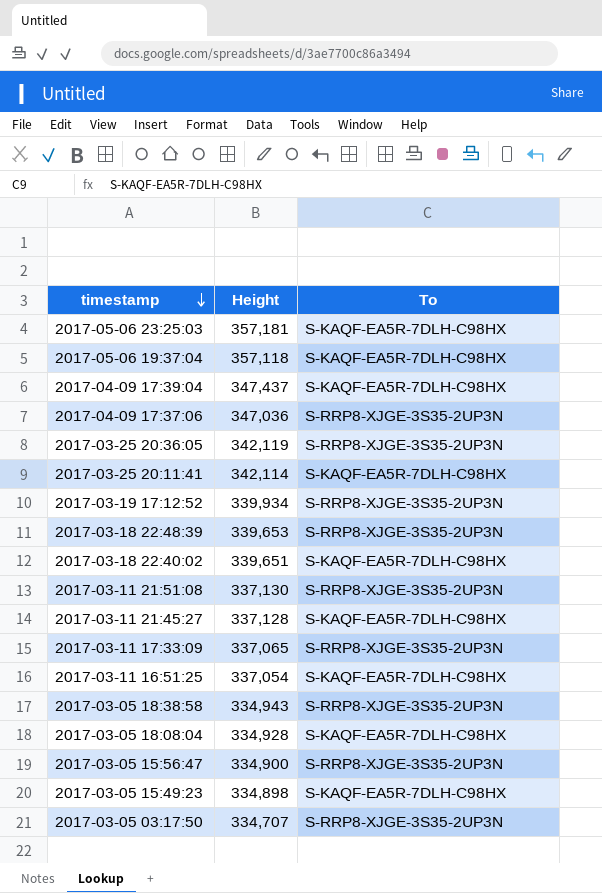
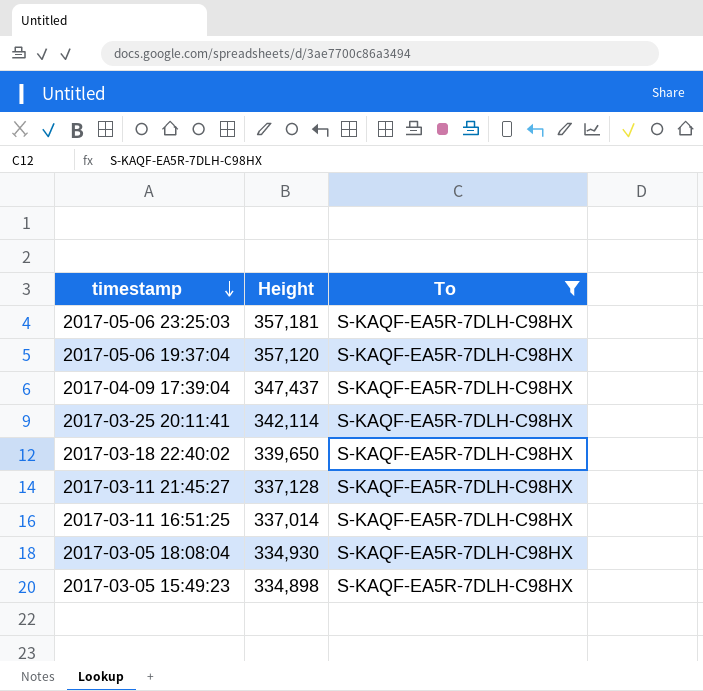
filter: none -> To = S-KAQF-EA5R-7DLH-C98HX
2017-05-06 19:37:04 | Height: 357,118 -> 357,120
2017-03-18 22:40:02 | Height: 339,651 -> 339,650
2017-03-11 16:51:25 | Height: 337,054 -> 337,014
2017-03-05 18:08:04 | Height: 334,928 -> 334,930

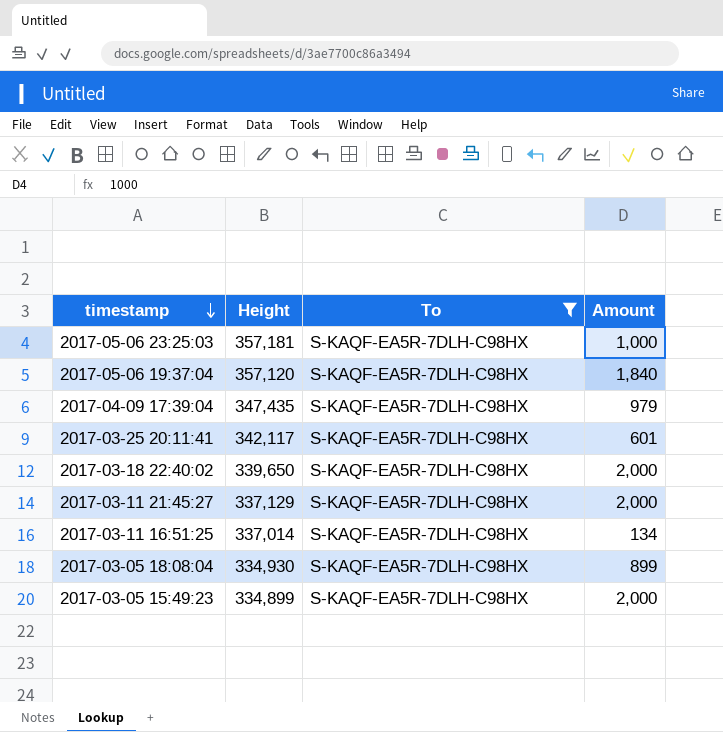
column Amount | position: none -> 4
2017-04-09 17:39:04 | Height: 347,437 -> 347,435
2017-03-25 20:11:41 | Height: 342,114 -> 342,117
2017-03-11 21:45:27 | Height: 337,128 -> 337,129
2017-03-05 15:49:23 | Height: 334,898 -> 334,899

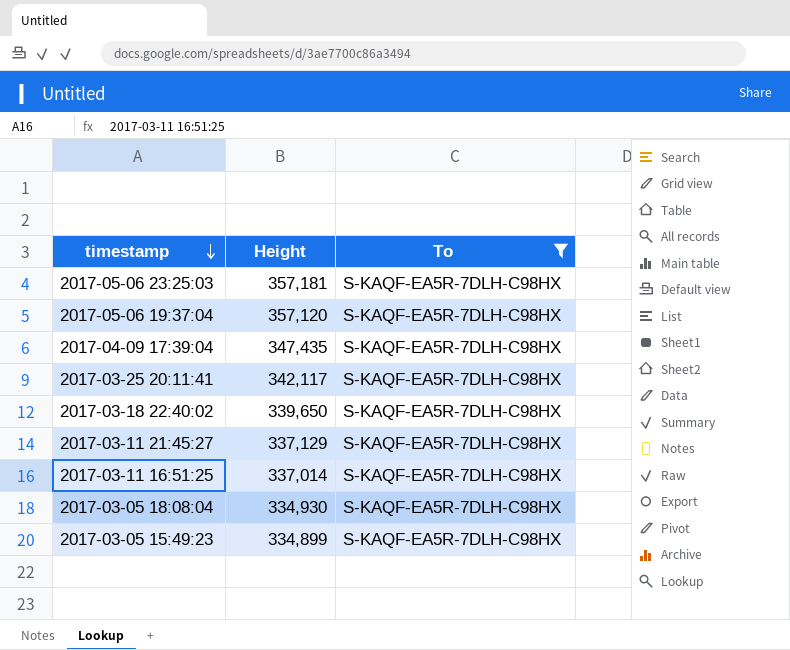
column Amount | position: 4 -> none

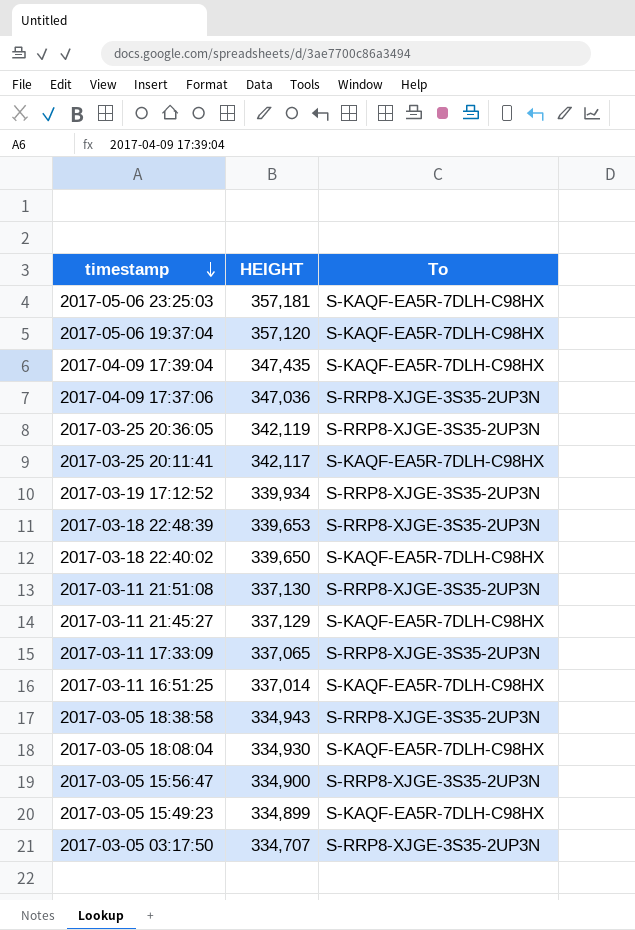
filter: To = S-KAQF-EA5R-7DLH-C98HX -> none
column name: Height -> HEIGHT

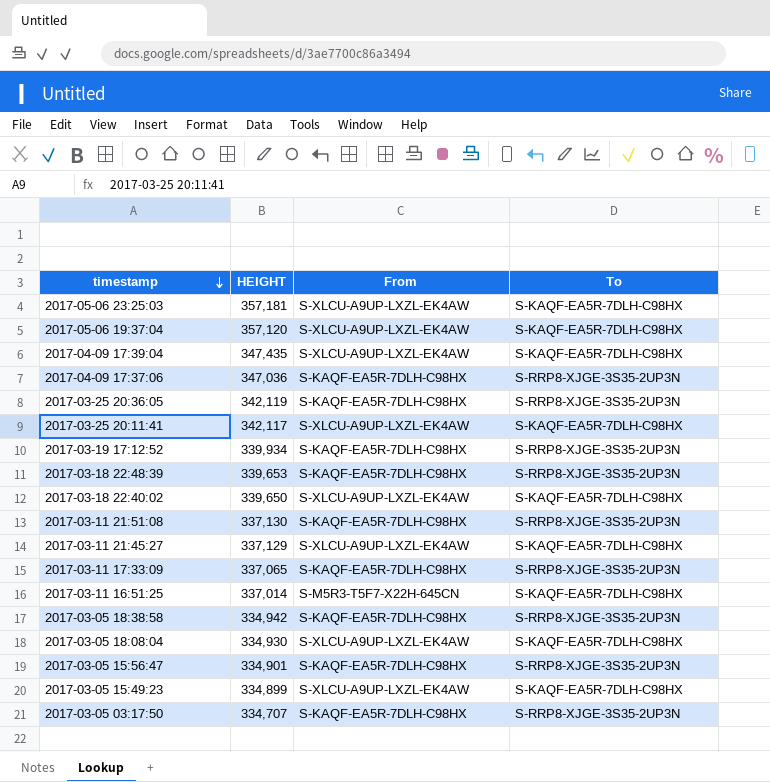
column From | position: none -> 3
2017-03-05 18:38:58 | HEIGHT: 334,943 -> 334,942
2017-03-05 15:56:47 | HEIGHT: 334,900 -> 334,901

